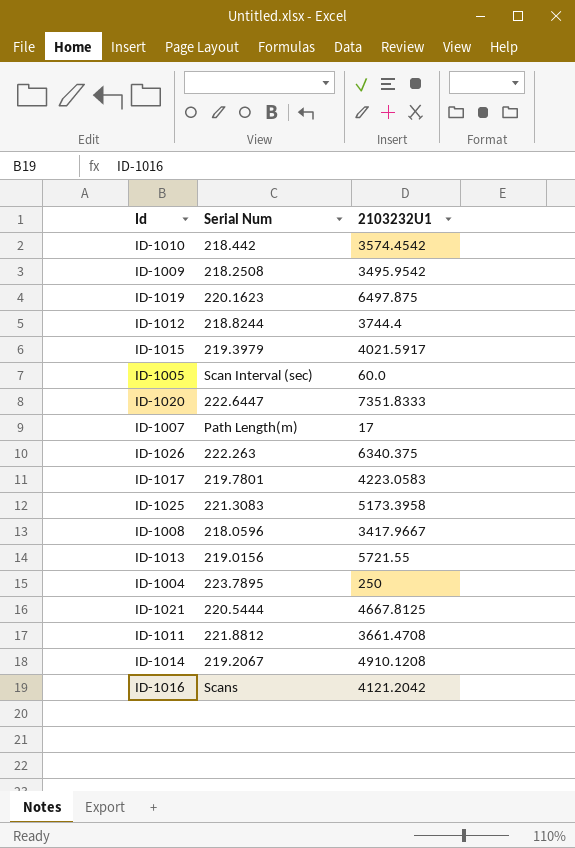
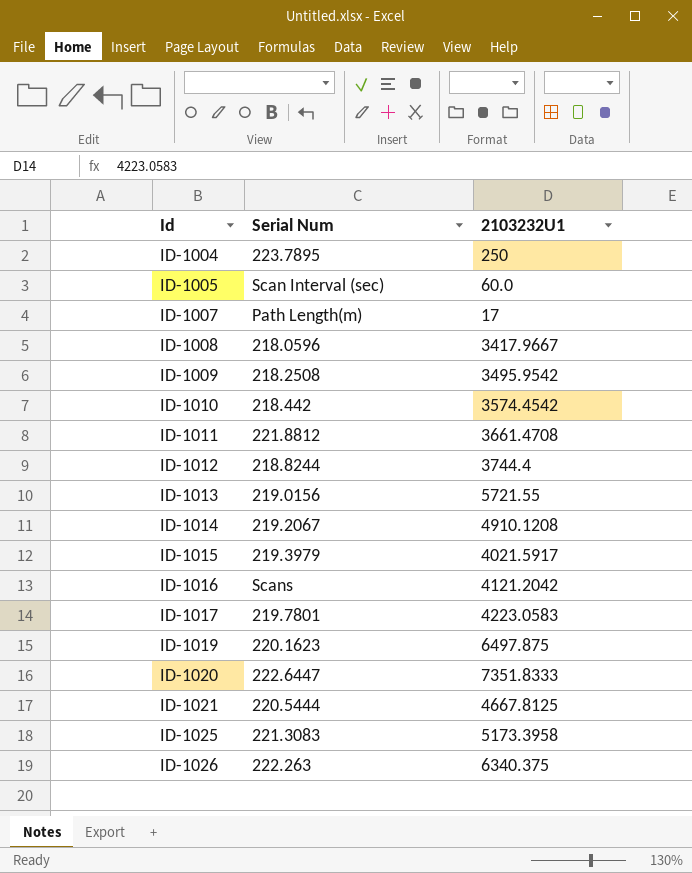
row order: none -> Id ascending

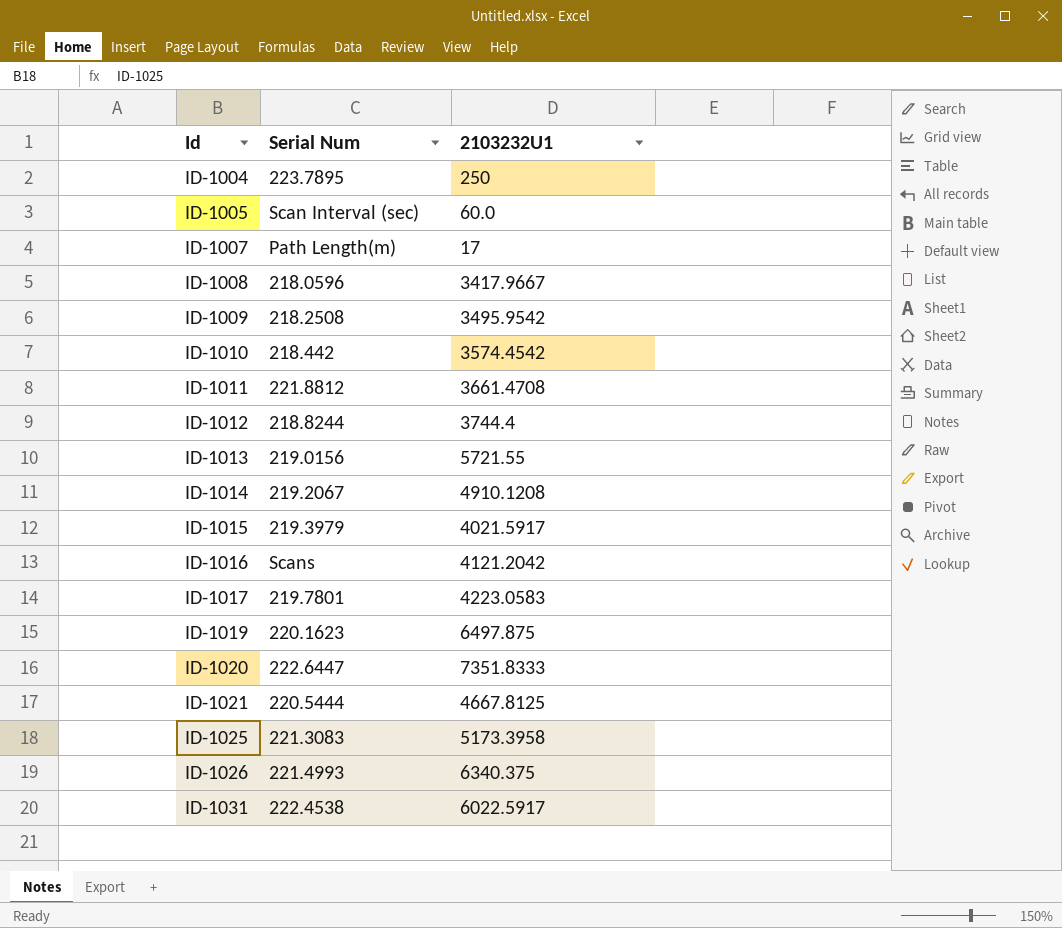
ID-1026 | Serial Num: 222.263 -> 221.4993
row ID-1031: none -> 222.4538 | 6022.5917

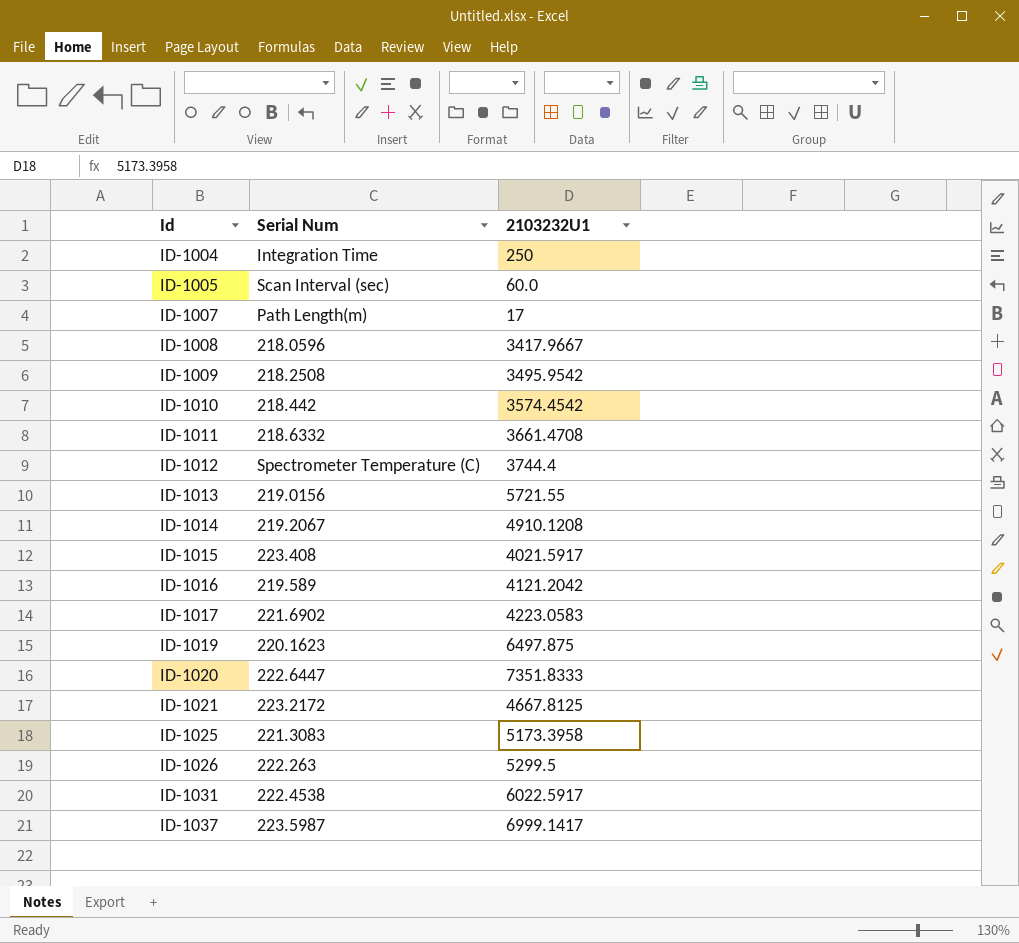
ID-1004 | Serial Num: 223.7895 -> Integration Time
ID-1011 | Serial Num: 221.8812 -> 218.6332
ID-1012 | Serial Num: 218.8244 -> Spectrometer Temperature (C)
ID-1015 | Serial Num: 219.3979 -> 223.408
ID-1016 | Serial Num: Scans -> 219.589
ID-1017 | Serial Num: 219.7801 -> 221.6902
ID-1021 | Serial Num: 220.5444 -> 223.2172
ID-1026 | Serial Num: 221.4993 -> 222.263
ID-1026 | 2103232U1: 6340.375 -> 5299.5
row ID-1037: none -> 223.5987 | 6999.1417

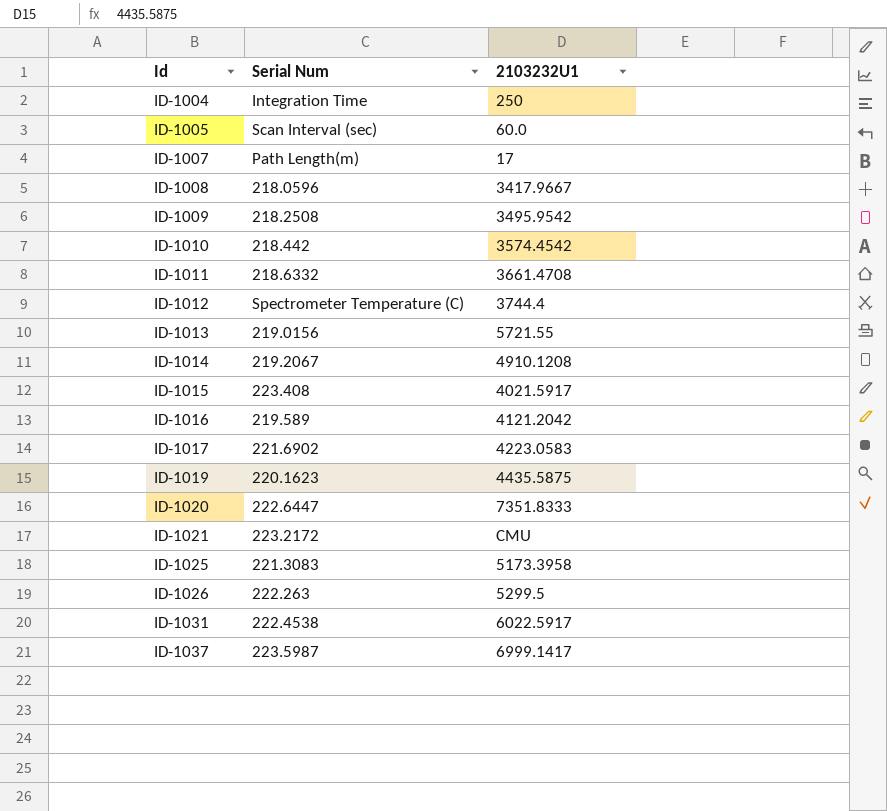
ID-1019 | 2103232U1: 6497.875 -> 4435.5875
ID-1021 | 2103232U1: 4667.8125 -> CMU

